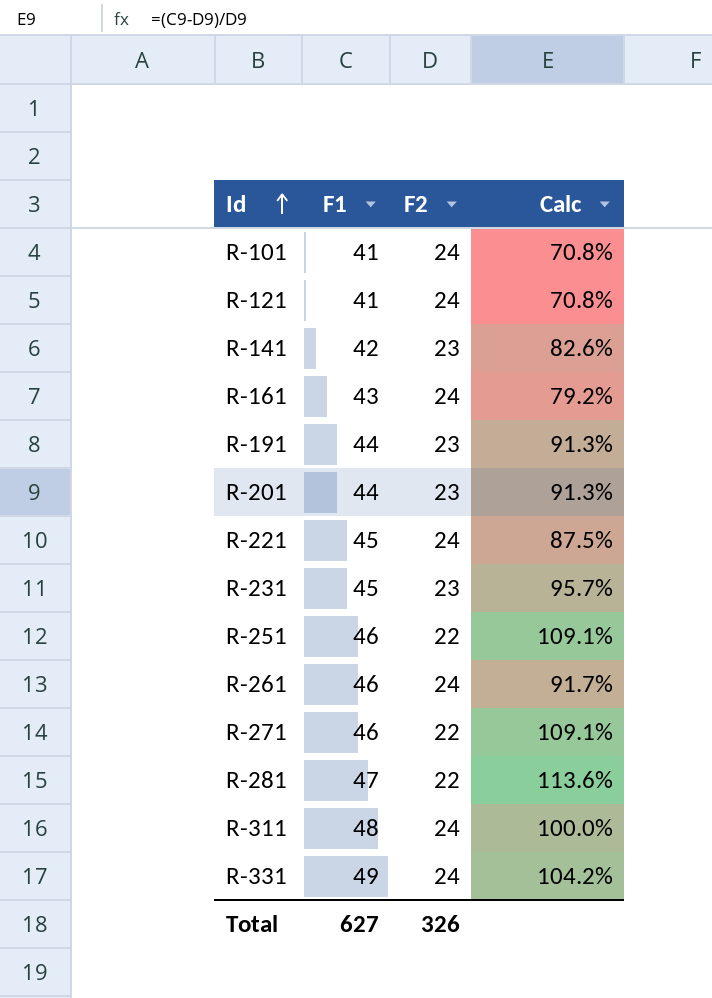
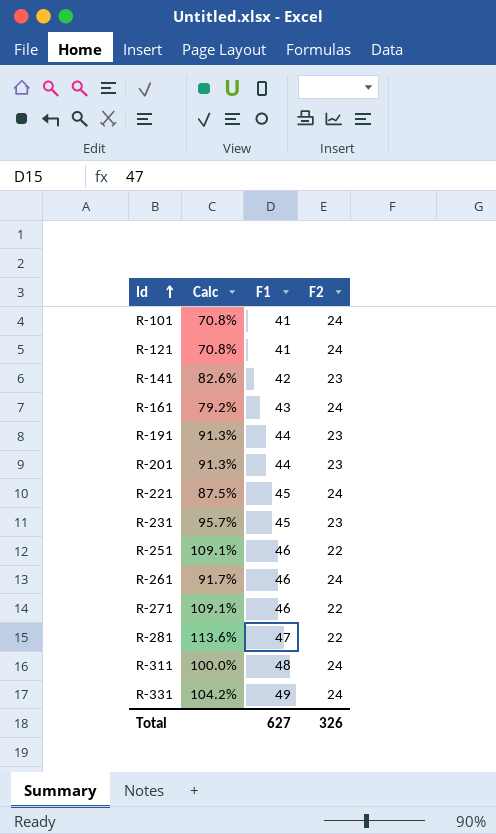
column Calc | position: 4 -> 2

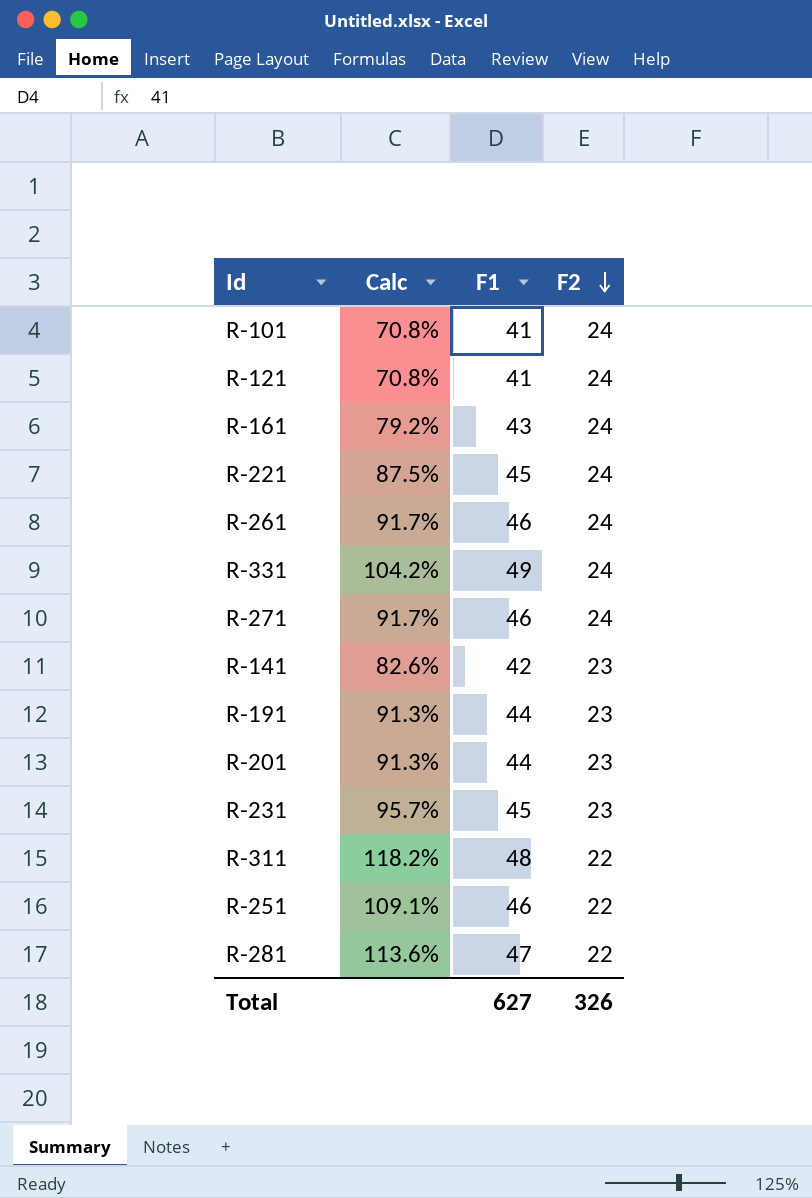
row order: Id ascending -> F2 descending
R-271 | Calc: 109.1% -> 91.7%
R-271 | F2: 22 -> 24
R-311 | Calc: 100.0% -> 118.2%
R-311 | F2: 24 -> 22

